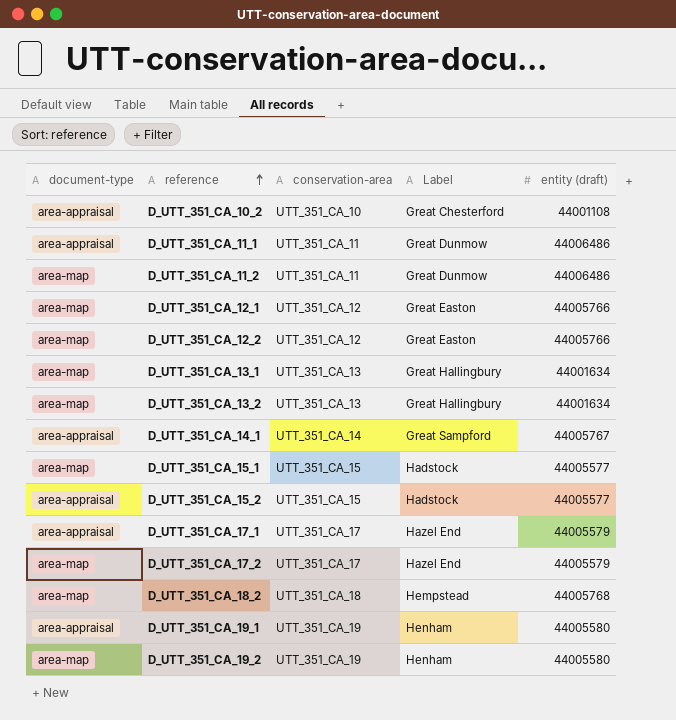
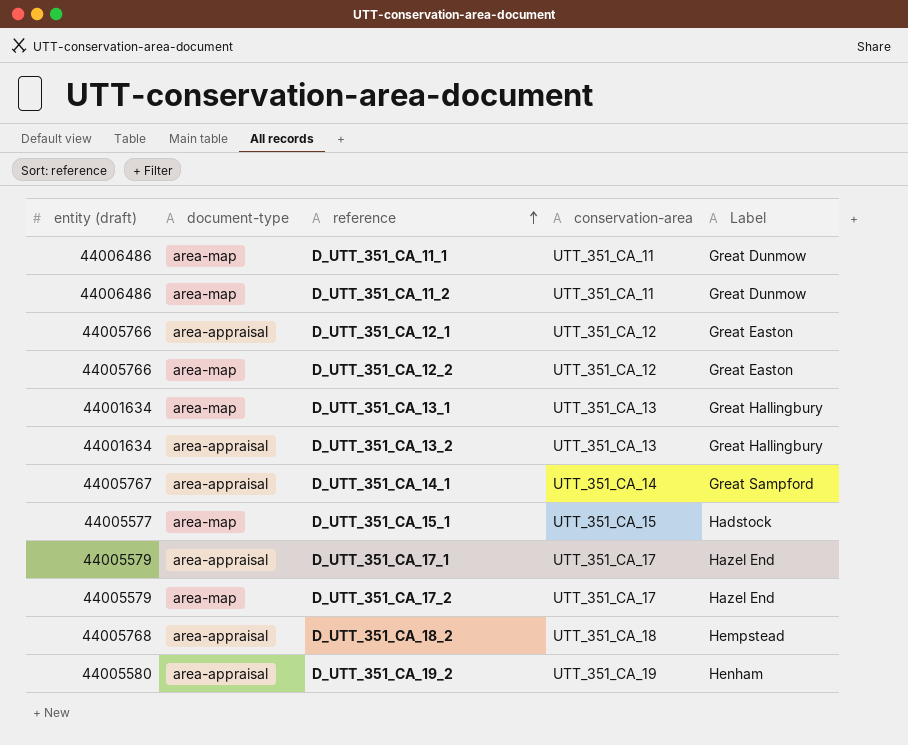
column entity (draft) | position: 5 -> 1
row D_UTT_351_CA_10_2: area-appraisal | UTT_351_CA_10 | Great Chesterford | 44001108 -> none
row D_UTT_351_CA_15_2: area-appraisal | UTT_351_CA_15 | Hadstock | 44005577 -> none
row D_UTT_351_CA_19_1: area-appraisal | UTT_351_CA_19 | Henham | 44005580 -> none
D_UTT_351_CA_11_1 | document-type: area-appraisal -> area-map
D_UTT_351_CA_12_1 | document-type: area-map -> area-appraisal
D_UTT_351_CA_13_2 | document-type: area-map -> area-appraisal
D_UTT_351_CA_18_2 | document-type: area-map -> area-appraisal
D_UTT_351_CA_19_2 | document-type: area-map -> area-appraisal

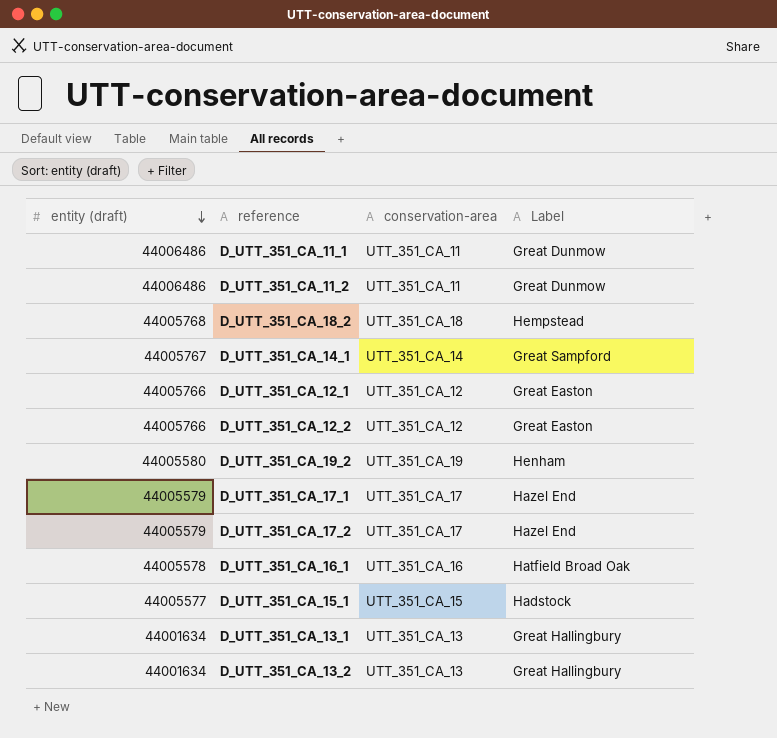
row order: reference ascending -> entity (draft) descending
column document-type | position: 2 -> none
row D_UTT_351_CA_16_1: none -> 44005578 | UTT_351_CA_16 | Hatfield Broad Oak

